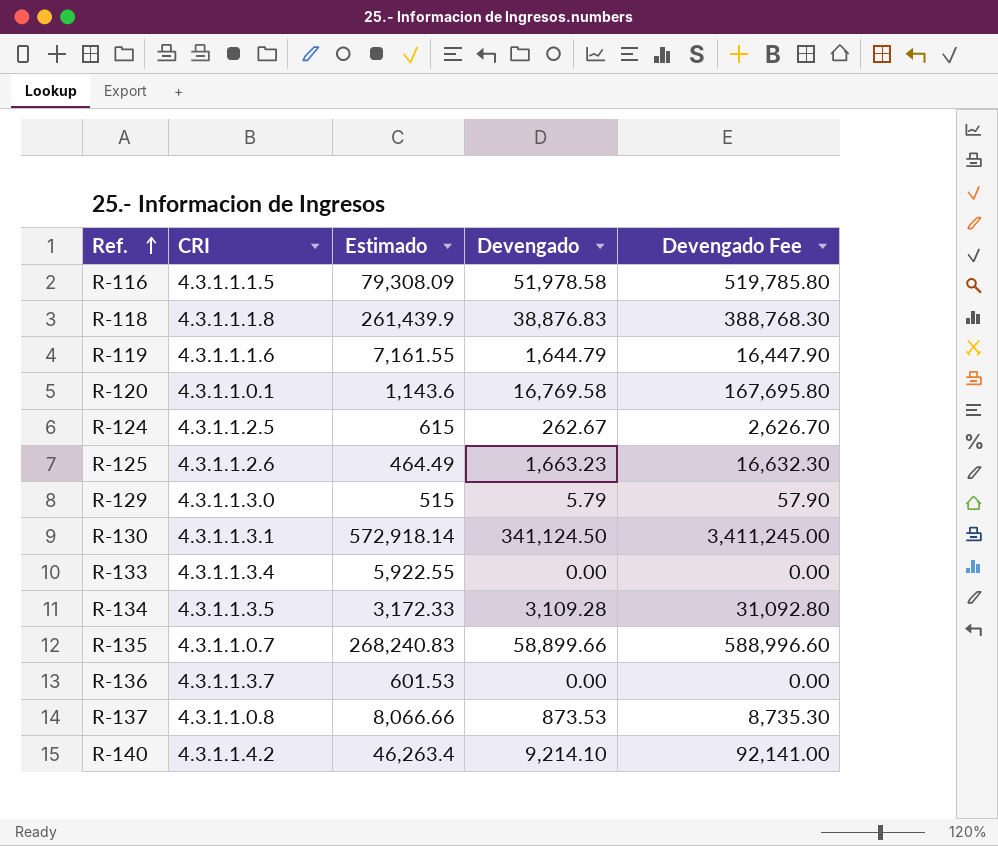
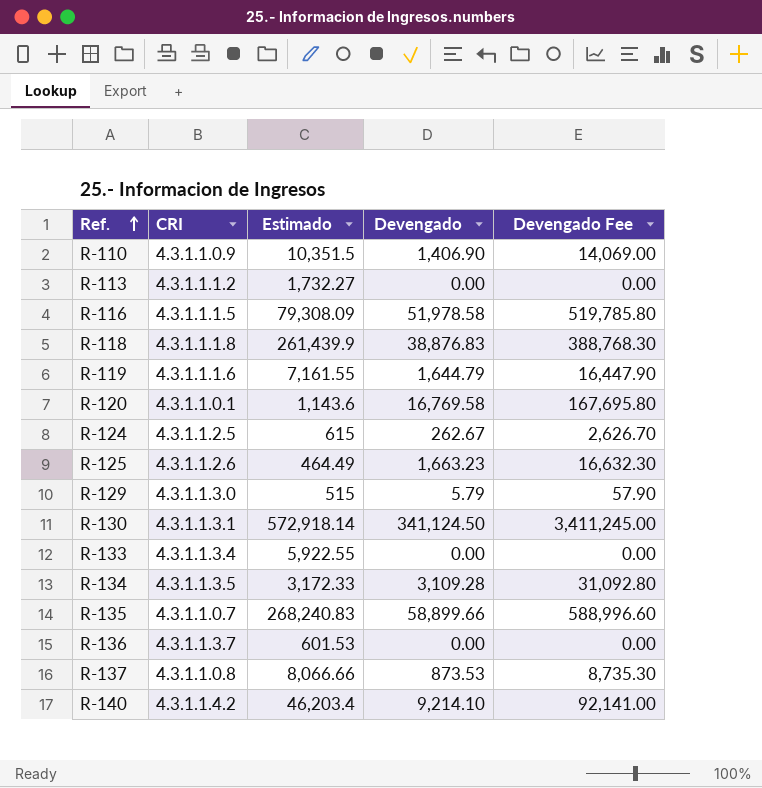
row R-110: none -> 4.3.1.1.0.9 | 10,351.5 | 1,406.90 | 14,069.00
row R-113: none -> 4.3.1.1.1.2 | 1,732.27 | 0.00 | 0.00
R-140 | Estimado: 46,263.4 -> 46,203.4

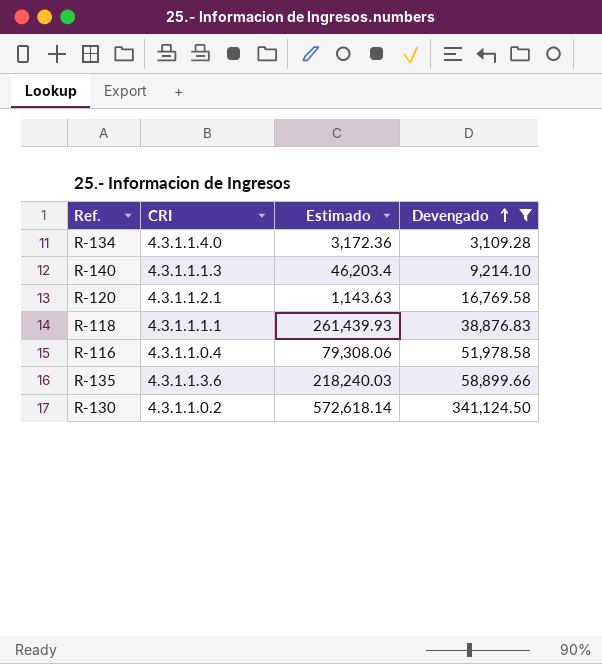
filter: none -> Devengado >= 3,109.28
row order: Ref. ascending -> Devengado ascending
column Devengado Fee | formula: [Devengado] * 10 -> none
R-134 | CRI: 4.3.1.1.3.5 -> 4.3.1.1.4.0
R-134 | Estimado: 3,172.33 -> 3,172.36
R-140 | CRI: 4.3.1.1.4.2 -> 4.3.1.1.1.3
R-120 | CRI: 4.3.1.1.0.1 -> 4.3.1.1.2.1
R-120 | Estimado: 1,143.6 -> 1,143.63
R-118 | CRI: 4.3.1.1.1.8 -> 4.3.1.1.1.1
R-118 | Estimado: 261,439.9 -> 261,439.93
R-116 | CRI: 4.3.1.1.1.5 -> 4.3.1.1.0.4
R-116 | Estimado: 79,308.09 -> 79,308.06
R-135 | CRI: 4.3.1.1.0.7 -> 4.3.1.1.3.6
R-135 | Estimado: 268,240.83 -> 218,240.03
R-130 | CRI: 4.3.1.1.3.1 -> 4.3.1.1.0.2
R-130 | Estimado: 572,918.14 -> 572,618.14

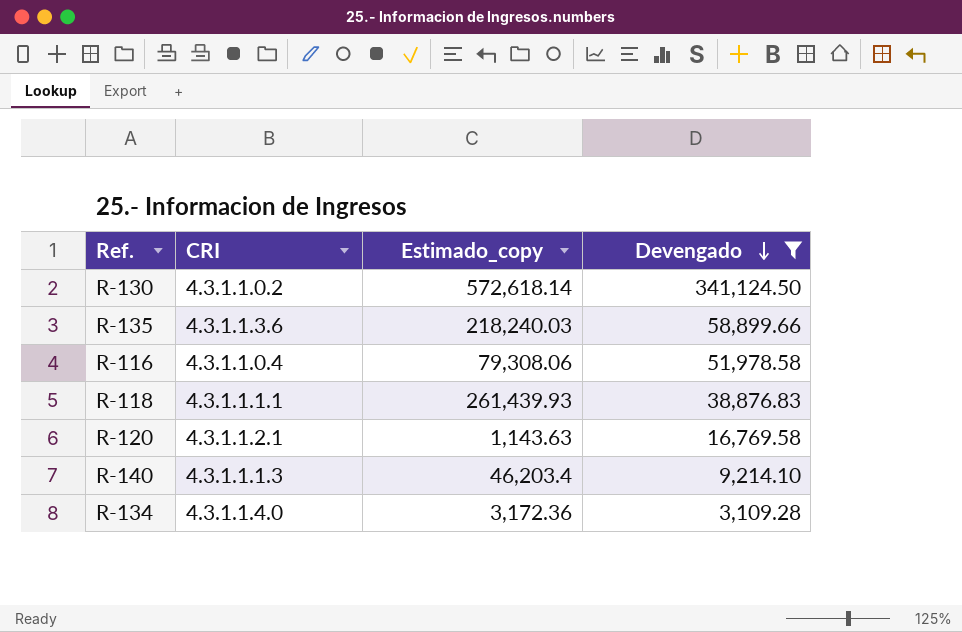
row order: Devengado ascending -> Devengado descending
column name: Estimado -> Estimado_copy

